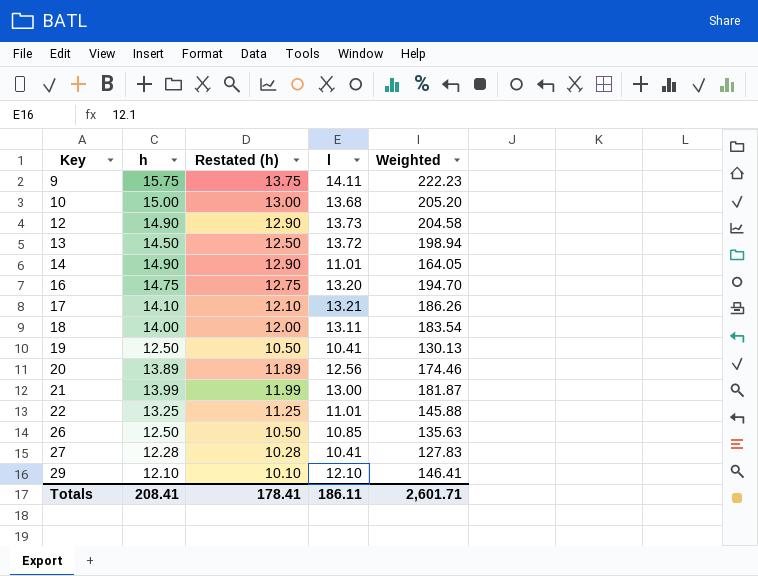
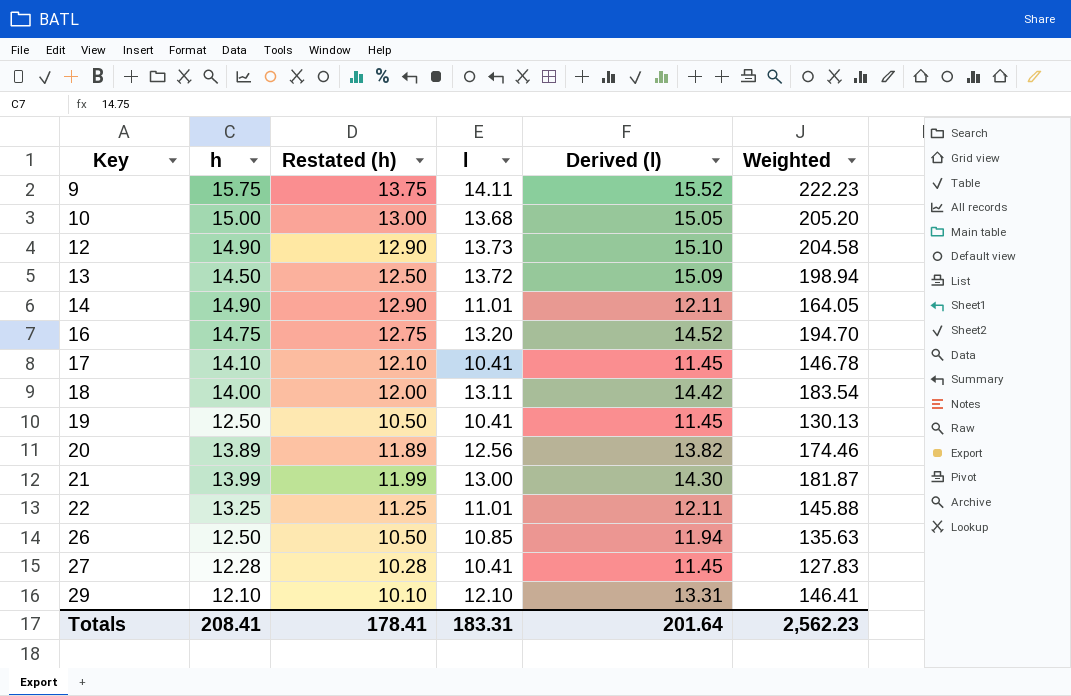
column Derived (l) | formula: none -> [l] * 1.1
17 | l: 13.21 -> 10.41
17 | Weighted: 186.26 -> 146.78
Totals | l: 186.11 -> 183.31
Totals | Weighted: 2,601.71 -> 2,562.23

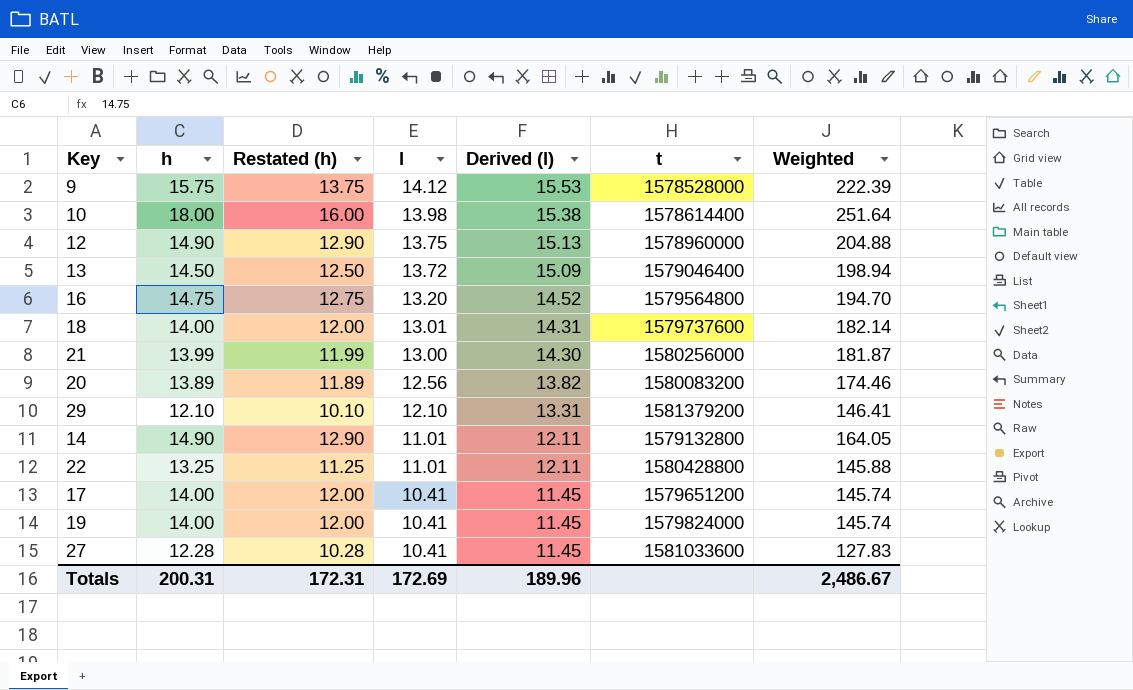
row order: Key ascending -> l descending
column t | position: none -> 6
row 26: 12.50 | 10.50 | 10.85 | 11.94 | 135.63 -> none
9 | l: 14.11 -> 14.12
9 | Derived (l): 15.52 -> 15.53
9 | Weighted: 222.23 -> 222.39
10 | h: 15.00 -> 18.00
10 | Restated (h): 13.00 -> 16.00
10 | l: 13.68 -> 13.98
10 | Derived (l): 15.05 -> 15.38
10 | Weighted: 205.20 -> 251.64
12 | l: 13.73 -> 13.75
12 | Derived (l): 15.10 -> 15.13
12 | Weighted: 204.58 -> 204.88
18 | l: 13.11 -> 13.01
18 | Derived (l): 14.42 -> 14.31
18 | Weighted: 183.54 -> 182.14
17 | h: 14.10 -> 14.00
17 | Restated (h): 12.10 -> 12.00
17 | Weighted: 146.78 -> 145.74
19 | h: 12.50 -> 14.00
19 | Restated (h): 10.50 -> 12.00
19 | Weighted: 130.13 -> 145.74
Totals | h: 208.41 -> 200.31
Totals | Restated (h): 178.41 -> 172.31
Totals | l: 183.31 -> 172.69
Totals | Derived (l): 201.64 -> 189.96
Totals | Weighted: 2,562.23 -> 2,486.67

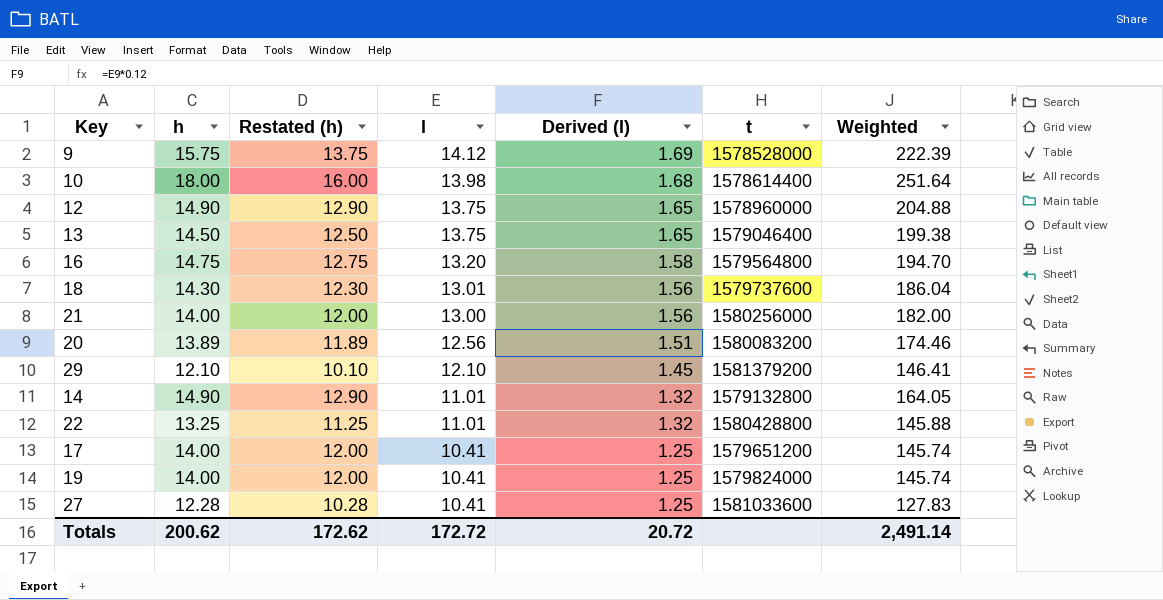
column Derived (l) | formula: [l] * 1.1 -> [l] * 0.12
13 | l: 13.72 -> 13.75
13 | Weighted: 198.94 -> 199.38
18 | h: 14.00 -> 14.30
18 | Restated (h): 12.00 -> 12.30
18 | Weighted: 182.14 -> 186.04
21 | h: 13.99 -> 14.00
21 | Restated (h): 11.99 -> 12.00
21 | Weighted: 181.87 -> 182.00
Totals | h: 200.31 -> 200.62
Totals | Restated (h): 172.31 -> 172.62
Totals | l: 172.69 -> 172.72
Totals | Derived (l): 189.96 -> 20.72
Totals | Weighted: 2,486.67 -> 2,491.14

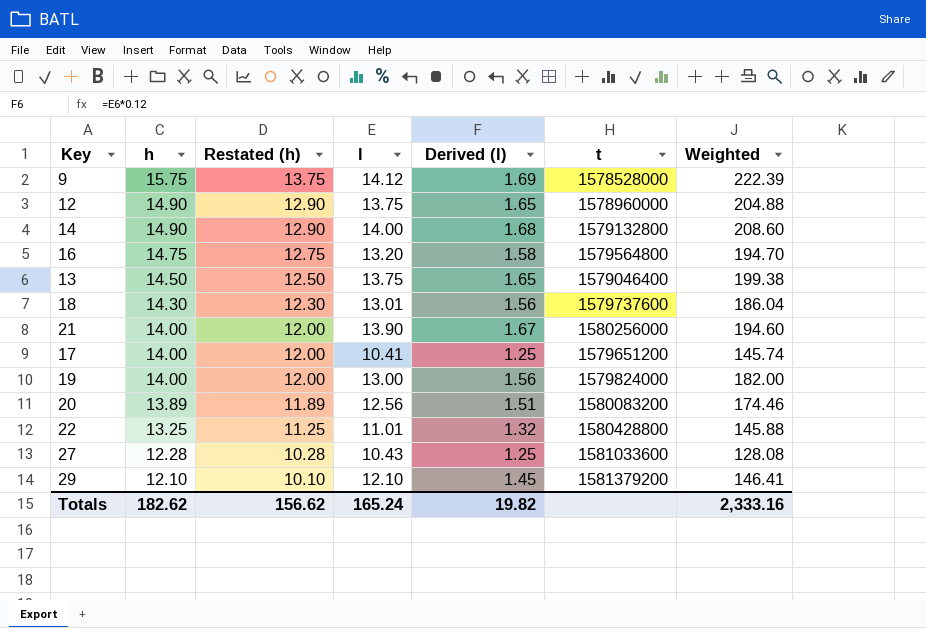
row order: l descending -> h descending
row 10: 18.00 | 16.00 | 13.98 | 1.68 | 1578614400 | 251.64 -> none
14 | l: 11.01 -> 14.00
14 | Derived (l): 1.32 -> 1.68
14 | Weighted: 164.05 -> 208.60
21 | l: 13.00 -> 13.90
21 | Derived (l): 1.56 -> 1.67
21 | Weighted: 182.00 -> 194.60
19 | l: 10.41 -> 13.00
19 | Derived (l): 1.25 -> 1.56
19 | Weighted: 145.74 -> 182.00
27 | l: 10.41 -> 10.43
27 | Weighted: 127.83 -> 128.08
Totals | h: 200.62 -> 182.62
Totals | Restated (h): 172.62 -> 156.62
Totals | l: 172.72 -> 165.24
Totals | Derived (l): 20.72 -> 19.82
Totals | Weighted: 2,491.14 -> 2,333.16

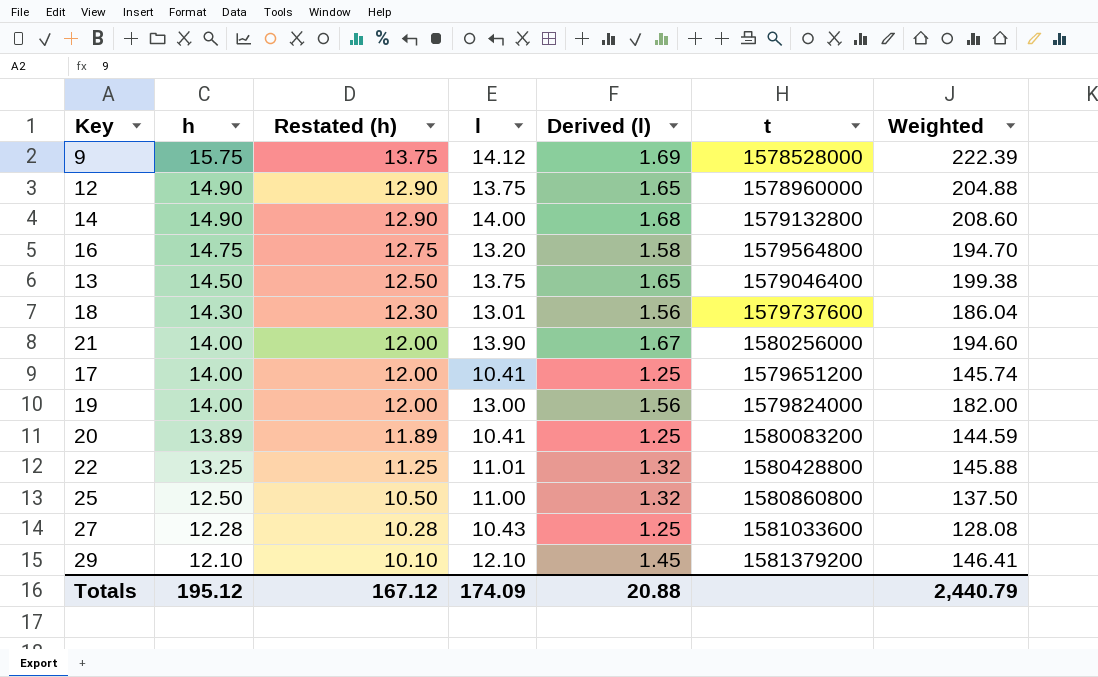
20 | l: 12.56 -> 10.41
20 | Derived (l): 1.51 -> 1.25
20 | Weighted: 174.46 -> 144.59
row 25: none -> 12.50 | 10.50 | 11.00 | 1.32 | 1580860800 | 137.50
Totals | h: 182.62 -> 195.12
Totals | Restated (h): 156.62 -> 167.12
Totals | l: 165.24 -> 174.09
Totals | Derived (l): 19.82 -> 20.88
Totals | Weighted: 2,333.16 -> 2,440.79

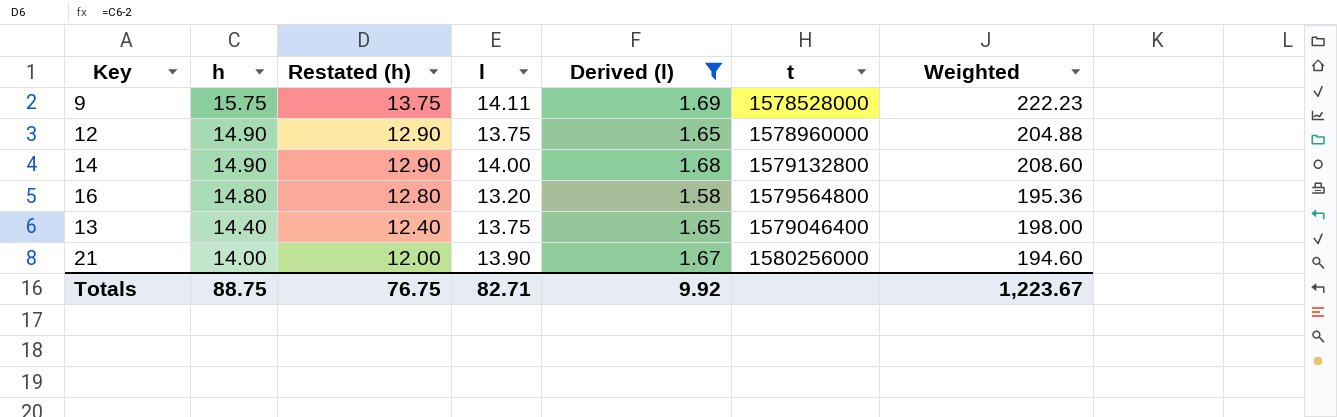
filter: none -> Derived (l) >= 1.58
9 | l: 14.12 -> 14.11
9 | Weighted: 222.39 -> 222.23
16 | h: 14.75 -> 14.80
16 | Restated (h): 12.75 -> 12.80
16 | Weighted: 194.70 -> 195.36
13 | h: 14.50 -> 14.40
13 | Restated (h): 12.50 -> 12.40
13 | Weighted: 199.38 -> 198.00
Totals | h: 195.12 -> 88.75
Totals | Restated (h): 167.12 -> 76.75
Totals | l: 174.09 -> 82.71
Totals | Derived (l): 20.88 -> 9.92
Totals | Weighted: 2,440.79 -> 1,223.67

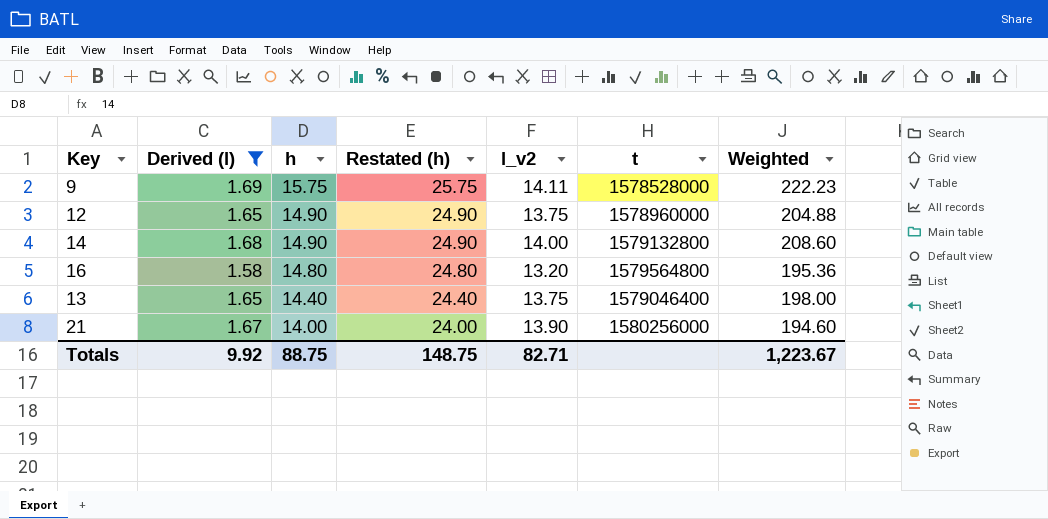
column Derived (l) | position: 5 -> 2
column Restated (h) | formula: [h] - 2 -> [h] + 10
column name: l -> l_v2
Totals | Restated (h): 76.75 -> 148.75

